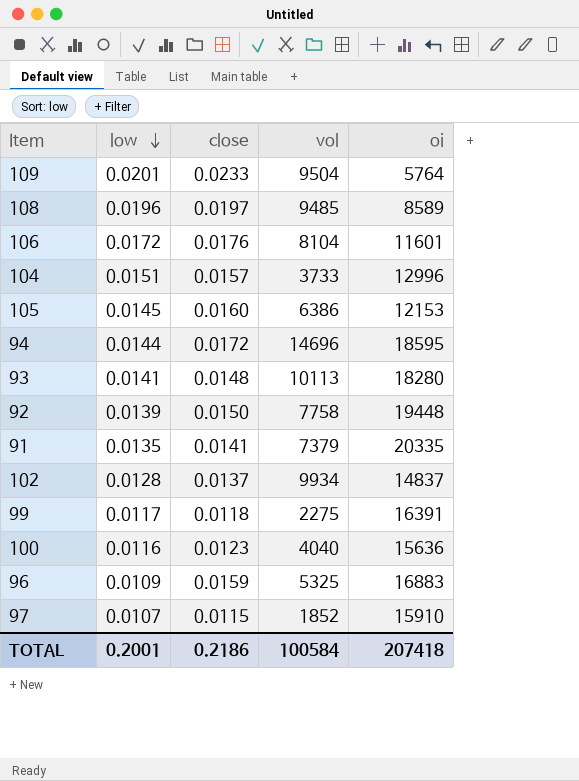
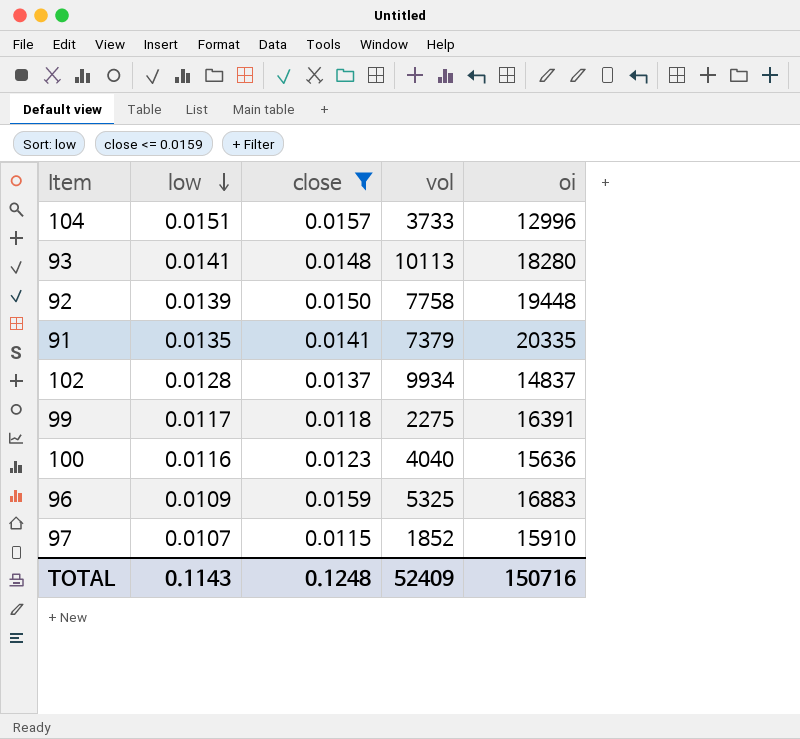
filter: none -> close <= 0.0159
TOTAL | low: 0.2001 -> 0.1143
TOTAL | close: 0.2186 -> 0.1248
TOTAL | vol: 100584 -> 52409
TOTAL | oi: 207418 -> 150716

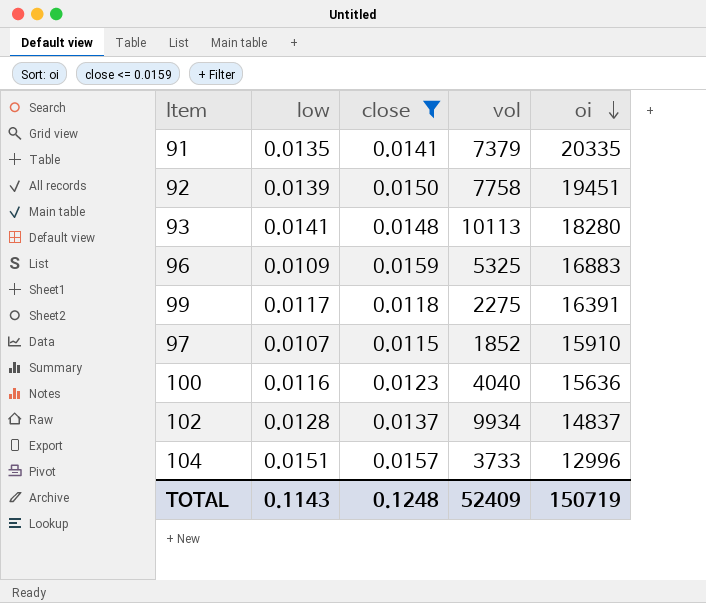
row order: low descending -> oi descending
92 | oi: 19448 -> 19451
TOTAL | oi: 150716 -> 150719

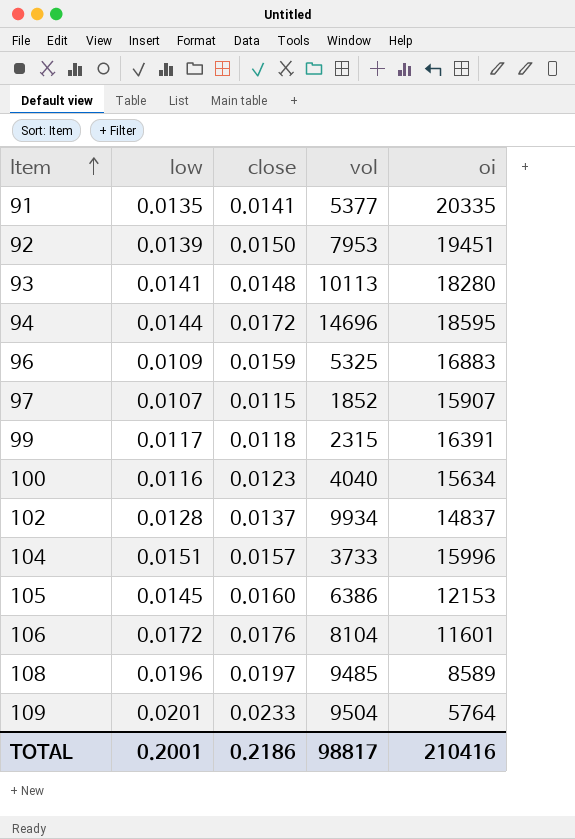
filter: close <= 0.0159 -> none
row order: oi descending -> Item ascending
91 | vol: 7379 -> 5377
92 | vol: 7758 -> 7953
97 | oi: 15910 -> 15907
99 | vol: 2275 -> 2315
100 | oi: 15636 -> 15634
104 | oi: 12996 -> 15996
TOTAL | low: 0.1143 -> 0.2001
TOTAL | close: 0.1248 -> 0.2186
TOTAL | vol: 52409 -> 98817
TOTAL | oi: 150719 -> 210416

